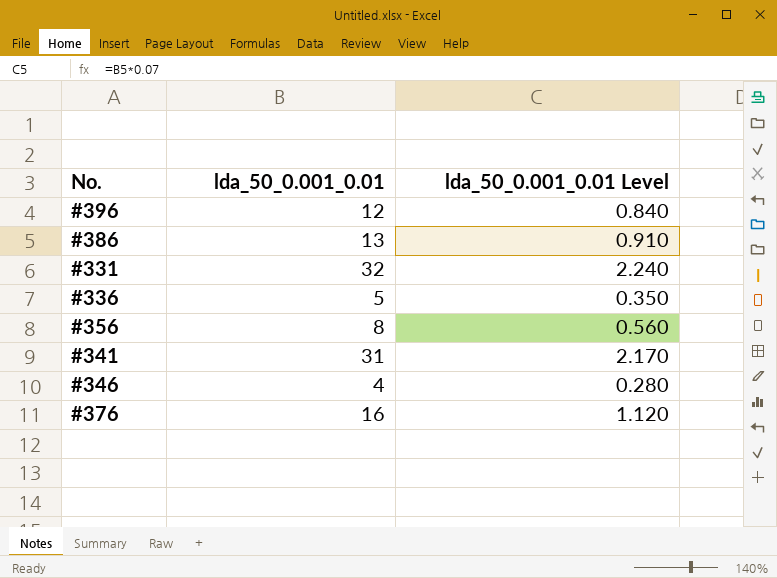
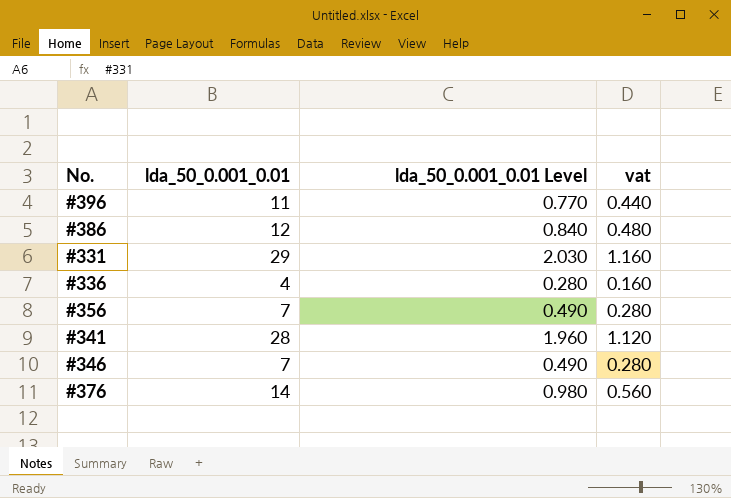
column vat | formula: none -> [lda_50_0.001_0.01] * 0.04
#396 | lda_50_0.001_0.01: 12 -> 11
#396 | lda_50_0.001_0.01 Level: 0.840 -> 0.770
#386 | lda_50_0.001_0.01: 13 -> 12
#386 | lda_50_0.001_0.01 Level: 0.910 -> 0.840
#331 | lda_50_0.001_0.01: 32 -> 29
#331 | lda_50_0.001_0.01 Level: 2.240 -> 2.030
#336 | lda_50_0.001_0.01: 5 -> 4
#336 | lda_50_0.001_0.01 Level: 0.350 -> 0.280
#356 | lda_50_0.001_0.01: 8 -> 7
#356 | lda_50_0.001_0.01 Level: 0.560 -> 0.490
#341 | lda_50_0.001_0.01: 31 -> 28
#341 | lda_50_0.001_0.01 Level: 2.170 -> 1.960
#346 | lda_50_0.001_0.01: 4 -> 7
#346 | lda_50_0.001_0.01 Level: 0.280 -> 0.490
#376 | lda_50_0.001_0.01: 16 -> 14
#376 | lda_50_0.001_0.01 Level: 1.120 -> 0.980

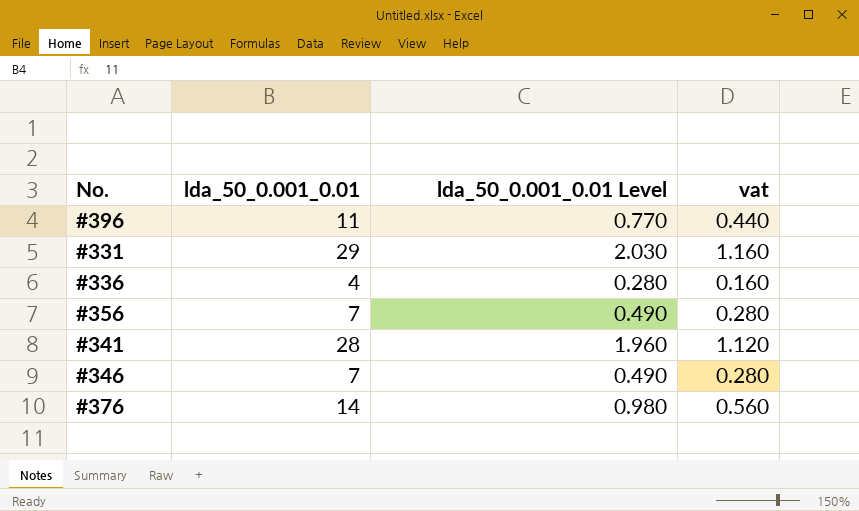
row #386: 12 | 0.840 | 0.480 -> none

